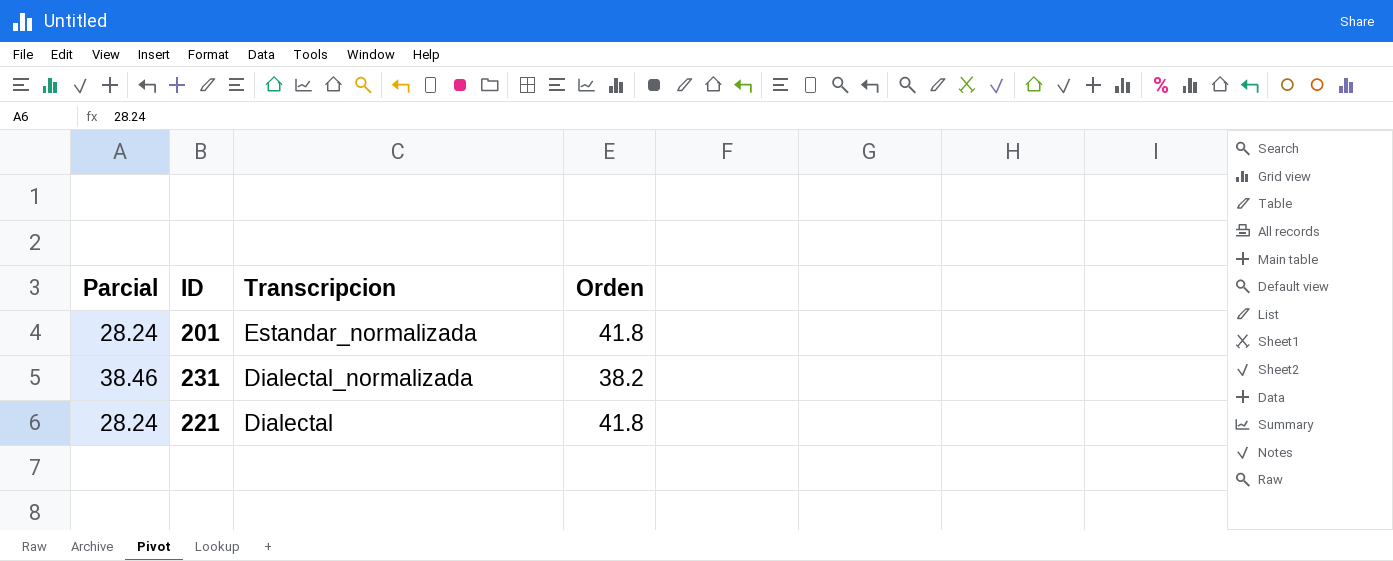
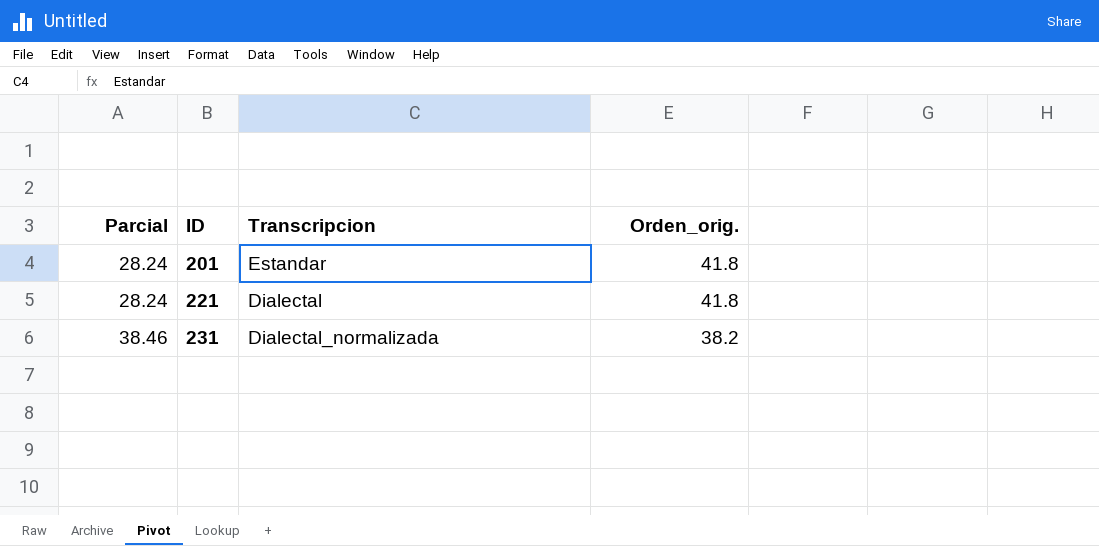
row order: Transcripcion descending -> Parcial ascending
column name: Orden -> Orden_orig.
201 | Transcripcion: Estandar_normalizada -> Estandar

